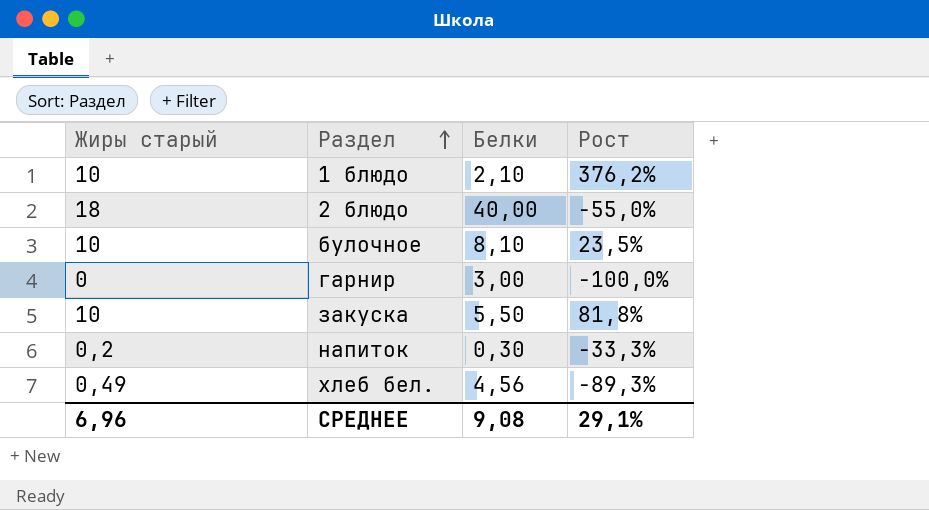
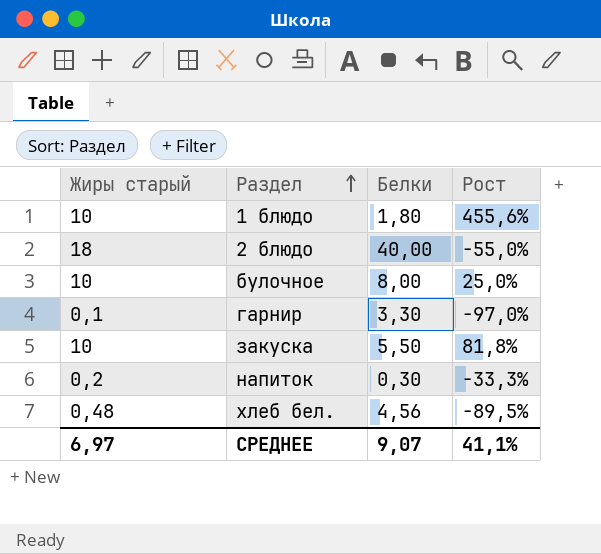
1 блюдо | Белки: 2,10 -> 1,80
1 блюдо | Рост: 376,2% -> 455,6%
булочное | Белки: 8,10 -> 8,00
булочное | Рост: 23,5% -> 25,0%
гарнир | Жиры старый: 0 -> 0,1
гарнир | Белки: 3,00 -> 3,30
гарнир | Рост: -100,0% -> -97,0%
хлеб бел. | Жиры старый: 0,49 -> 0,48
хлеб бел. | Рост: -89,3% -> -89,5%
СРЕДНЕЕ | Жиры старый: 6,96 -> 6,97
СРЕДНЕЕ | Белки: 9,08 -> 9,07
СРЕДНЕЕ | Рост: 29,1% -> 41,1%

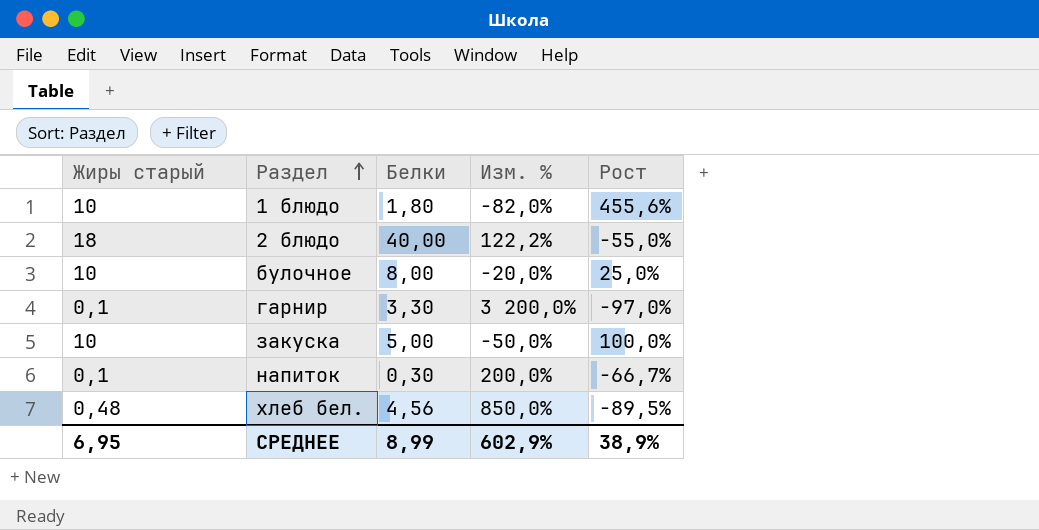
column Изм. % | formula: none -> ([Белки] - [Жиры старый]) / [Жиры старый]
закуска | Белки: 5,50 -> 5,00
закуска | Рост: 81,8% -> 100,0%
напиток | Жиры старый: 0,2 -> 0,1
напиток | Рост: -33,3% -> -66,7%
СРЕДНЕЕ | Жиры старый: 6,97 -> 6,95
СРЕДНЕЕ | Белки: 9,07 -> 8,99
СРЕДНЕЕ | Рост: 41,1% -> 38,9%

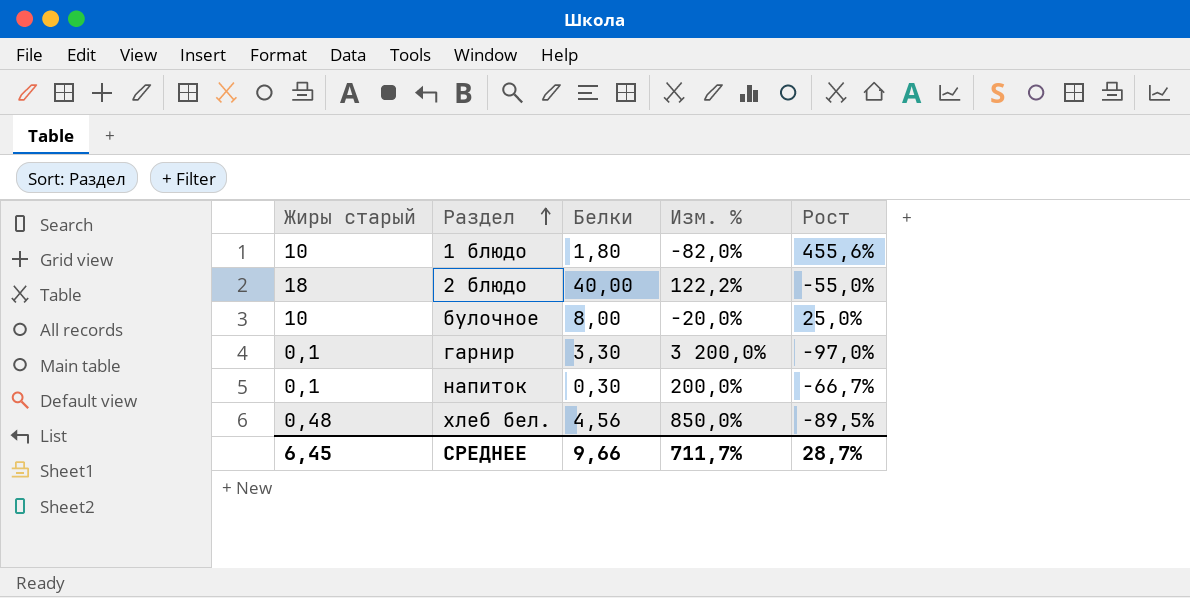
row закуска: 10 | 5,00 | -50,0% | 100,0% -> none
СРЕДНЕЕ | Жиры старый: 6,95 -> 6,45
СРЕДНЕЕ | Белки: 8,99 -> 9,66
СРЕДНЕЕ | Изм. %: 602,9% -> 711,7%
СРЕДНЕЕ | Рост: 38,9% -> 28,7%

